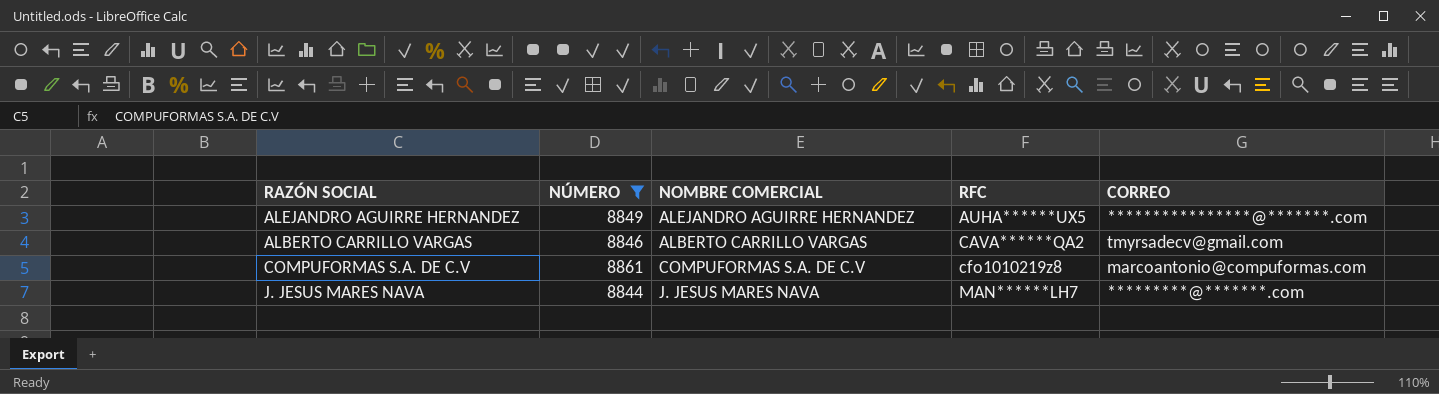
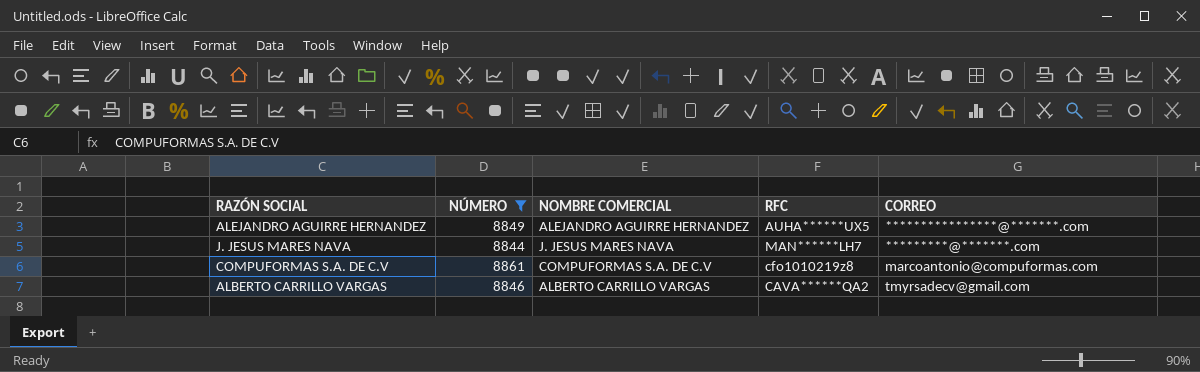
row order: RFC ascending -> CORREO ascending

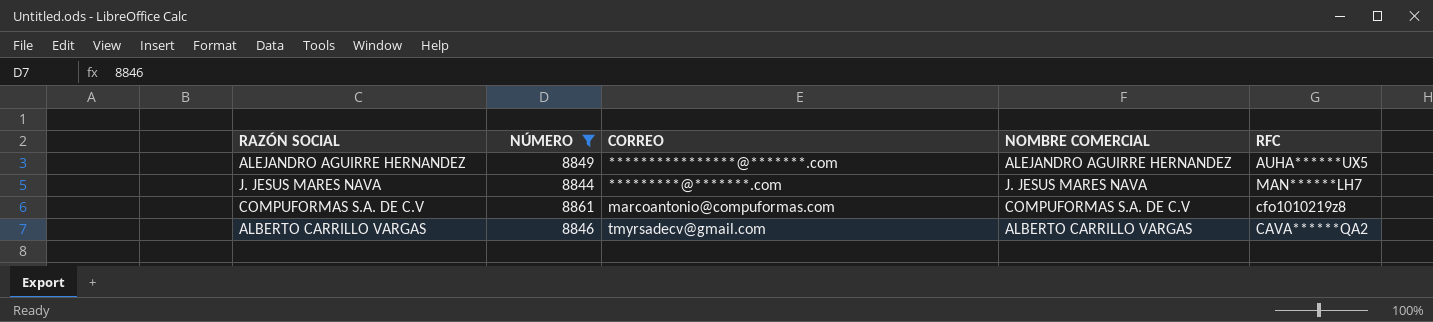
column CORREO | position: 5 -> 3

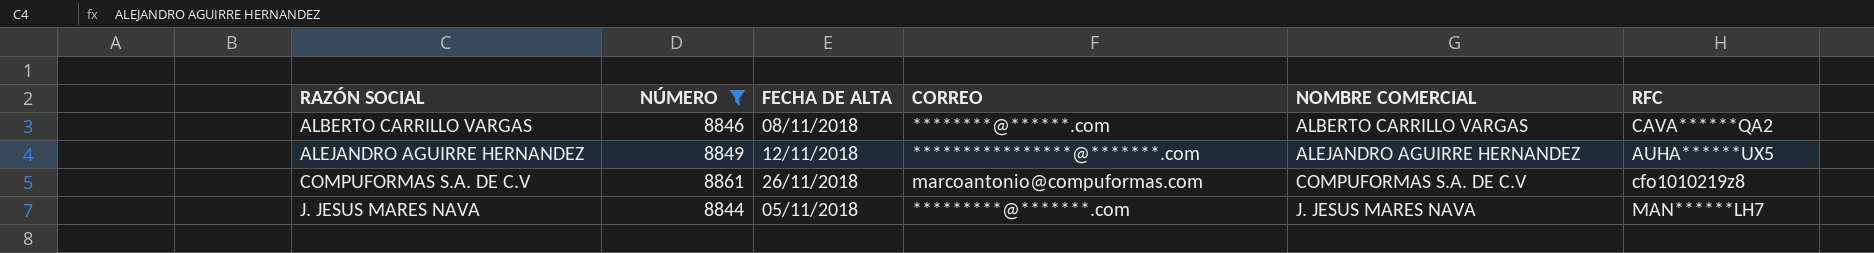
row order: CORREO ascending -> RAZÓN SOCIAL ascending
column FECHA DE ALTA | position: none -> 3
ALBERTO CARRILLO VARGAS | CORREO: tmyrsadecv@gmail.com -> ********@******.com

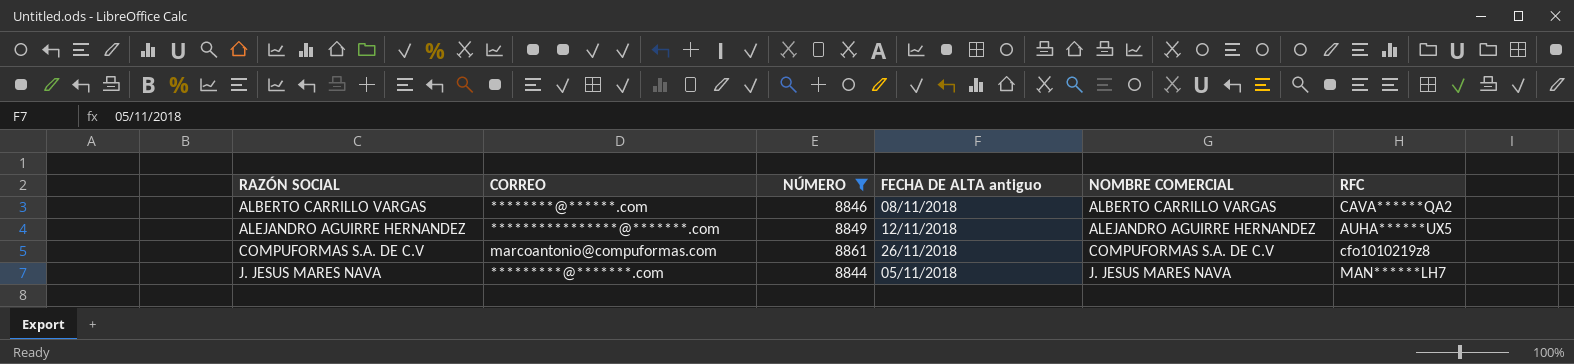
column CORREO | position: 4 -> 2
column name: FECHA DE ALTA -> FECHA DE ALTA antiguo

